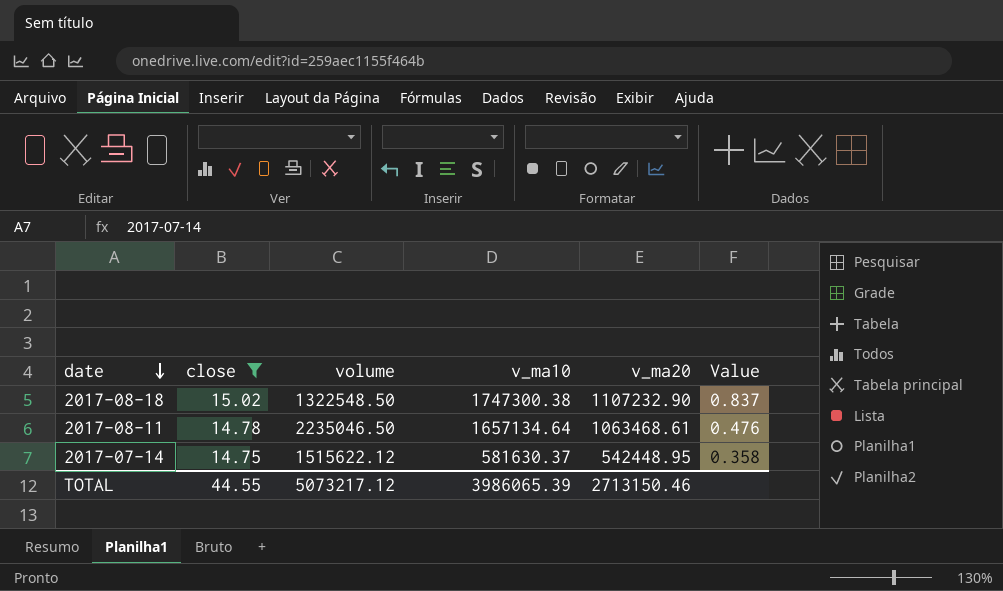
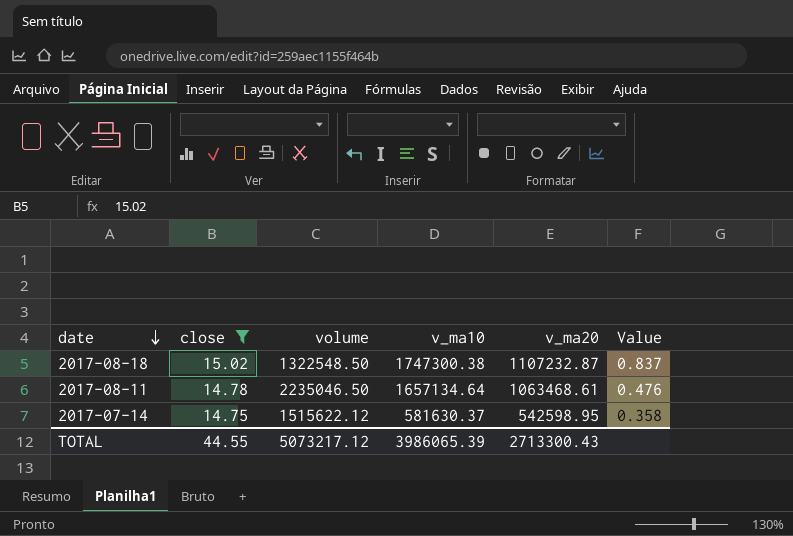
2017-08-18 | v_ma20: 1107232.90 -> 1107232.87
2017-07-14 | v_ma20: 542448.95 -> 542598.95
TOTAL | v_ma20: 2713150.46 -> 2713300.43

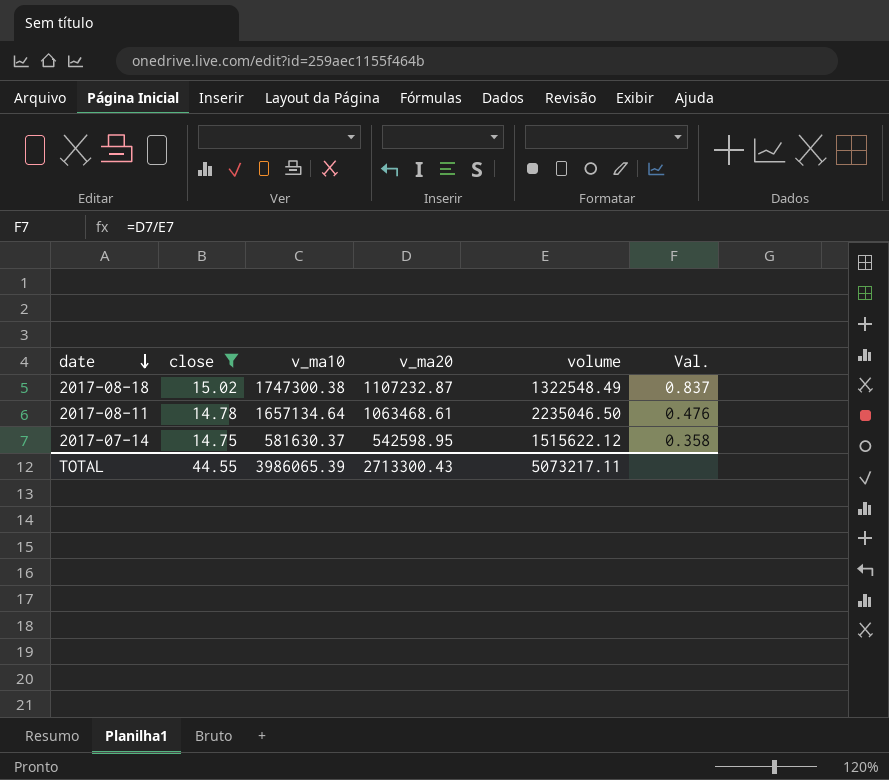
column volume | position: 3 -> 5
column name: Value -> Val.
2017-08-18 | volume: 1322548.50 -> 1322548.49
TOTAL | volume: 5073217.12 -> 5073217.11

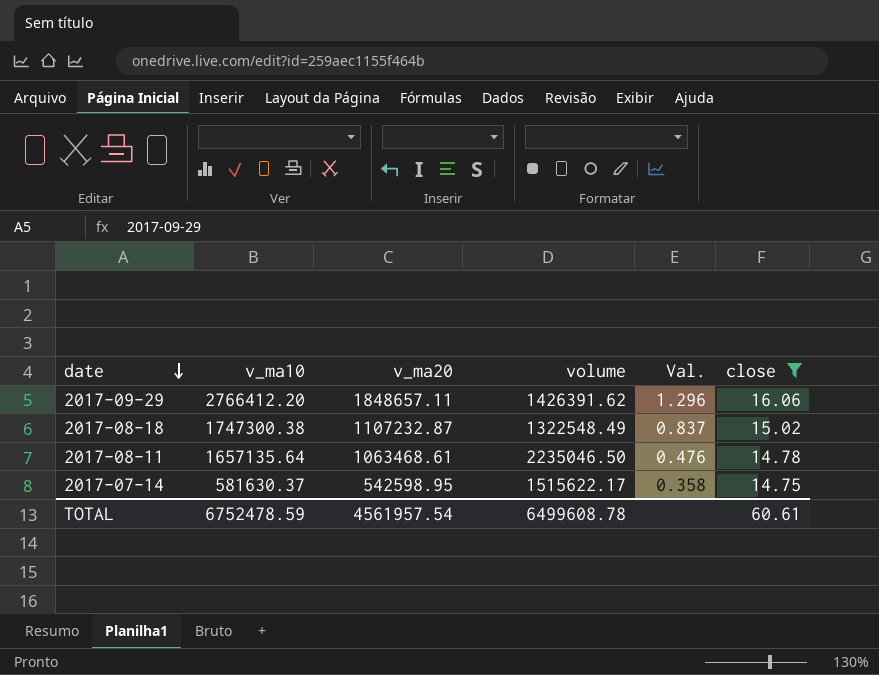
column close | position: 2 -> 6
row 2017-09-29: none -> 2766412.20 | 1848657.11 | 1426391.62 | 1.296 | 16.06
2017-08-11 | v_ma10: 1657134.64 -> 1657135.64
2017-07-14 | volume: 1515622.12 -> 1515622.17
TOTAL | v_ma10: 3986065.39 -> 6752478.59
TOTAL | v_ma20: 2713300.43 -> 4561957.54
TOTAL | volume: 5073217.11 -> 6499608.78
TOTAL | close: 44.55 -> 60.61

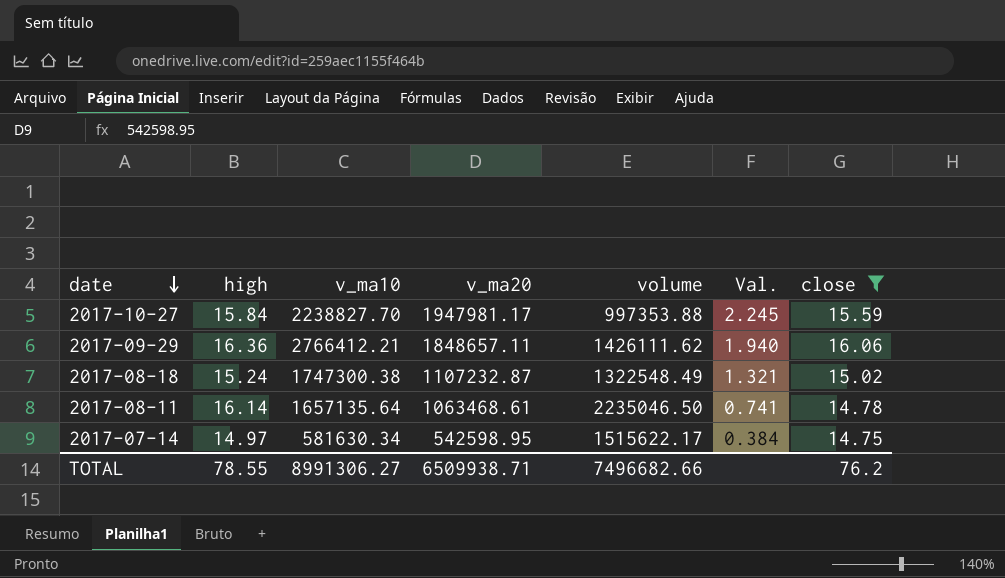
column high | position: none -> 2
column Val. | formula: [v_ma20] / [volume] -> [v_ma10] / [volume]
row 2017-10-27: none -> 15.84 | 2238827.70 | 1947981.17 | 997353.88 | 2.245 | 15.59
2017-09-29 | v_ma10: 2766412.20 -> 2766412.21
2017-09-29 | volume: 1426391.62 -> 1426111.62
2017-07-14 | v_ma10: 581630.37 -> 581630.34
TOTAL | v_ma10: 6752478.59 -> 8991306.27
TOTAL | v_ma20: 4561957.54 -> 6509938.71
TOTAL | volume: 6499608.78 -> 7496682.66
TOTAL | close: 60.61 -> 76.2

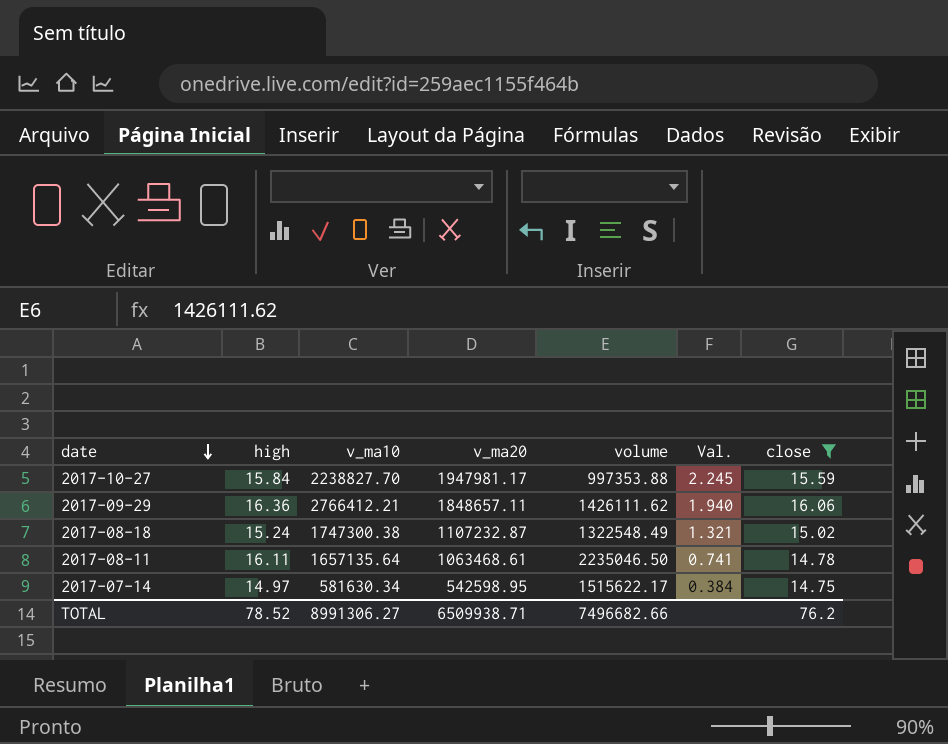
2017-08-11 | high: 16.14 -> 16.11
TOTAL | high: 78.55 -> 78.52

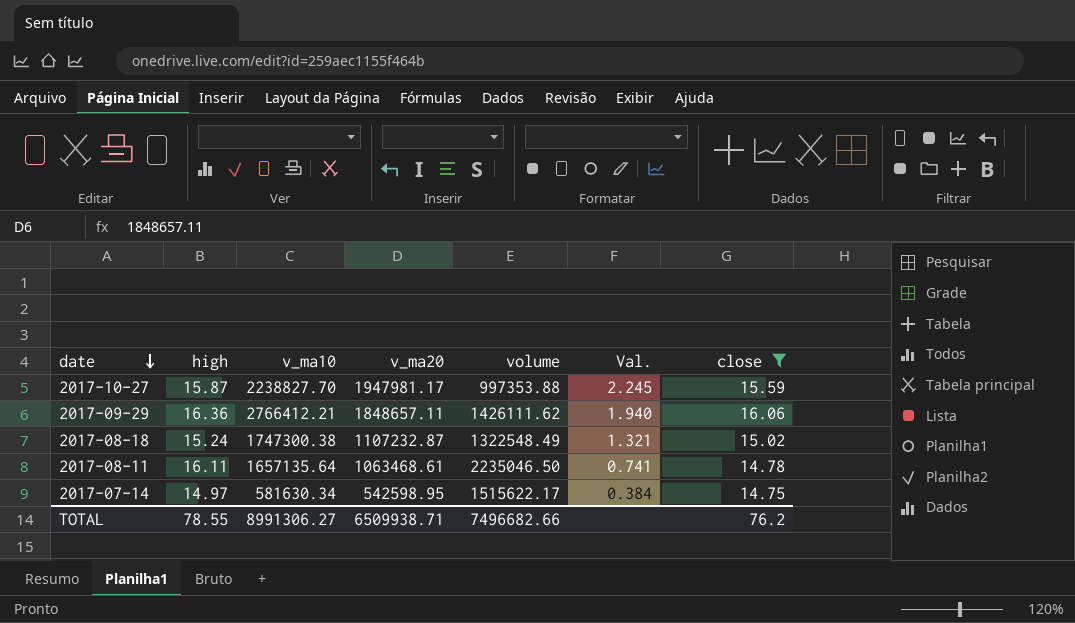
2017-10-27 | high: 15.84 -> 15.87
TOTAL | high: 78.52 -> 78.55

